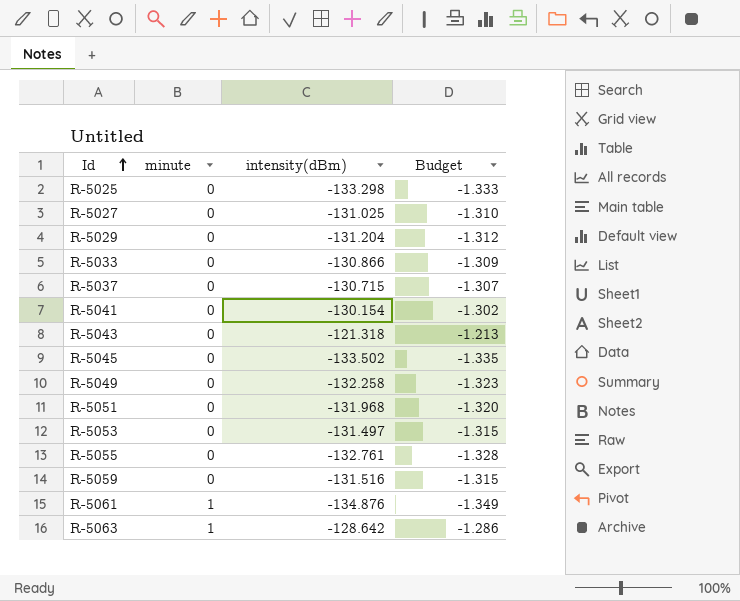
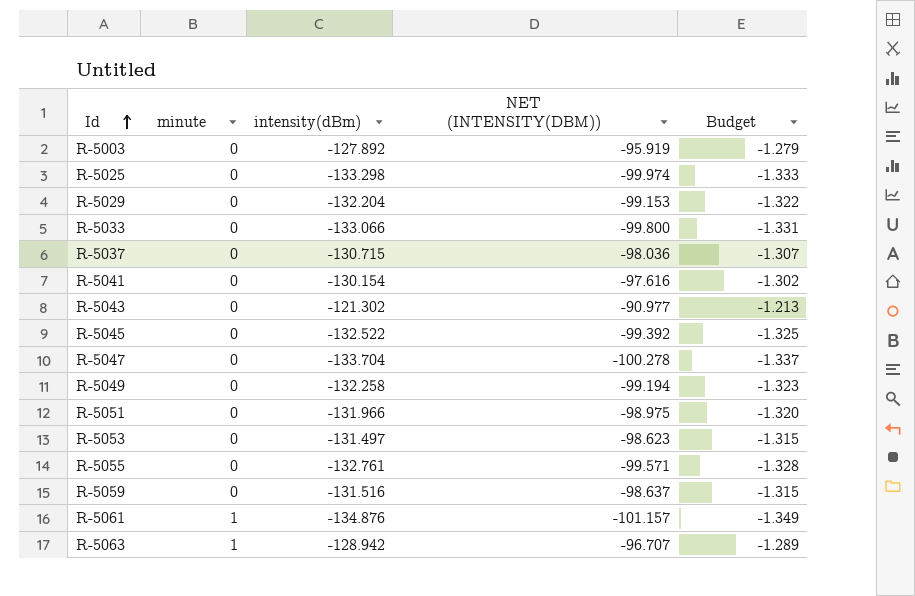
column NET (INTENSITY(DBM)) | formula: none -> [intensity(dBm)] * 0.75
row R-5027: 0 | -131.025 | -1.310 -> none
row R-5003: none -> 0 | -127.892 | -95.919 | -1.279
R-5029 | intensity(dBm): -131.204 -> -132.204
R-5029 | Budget: -1.312 -> -1.322
R-5033 | intensity(dBm): -130.866 -> -133.066
R-5033 | Budget: -1.309 -> -1.331
R-5043 | intensity(dBm): -121.318 -> -121.302
R-5045 | intensity(dBm): -133.502 -> -132.522
R-5045 | Budget: -1.335 -> -1.325
row R-5047: none -> 0 | -133.704 | -100.278 | -1.337
R-5051 | intensity(dBm): -131.968 -> -131.966
R-5063 | intensity(dBm): -128.642 -> -128.942
R-5063 | Budget: -1.286 -> -1.289

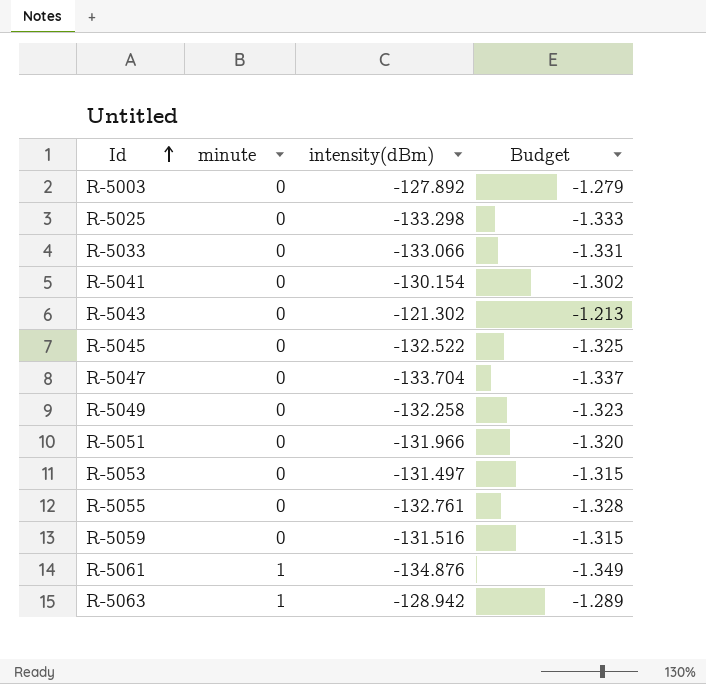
column NET (INTENSITY(DBM)) | formula: [intensity(dBm)] * 0.75 -> none
row R-5029: 0 | -132.204 | -99.153 | -1.322 -> none
row R-5037: 0 | -130.715 | -98.036 | -1.307 -> none

